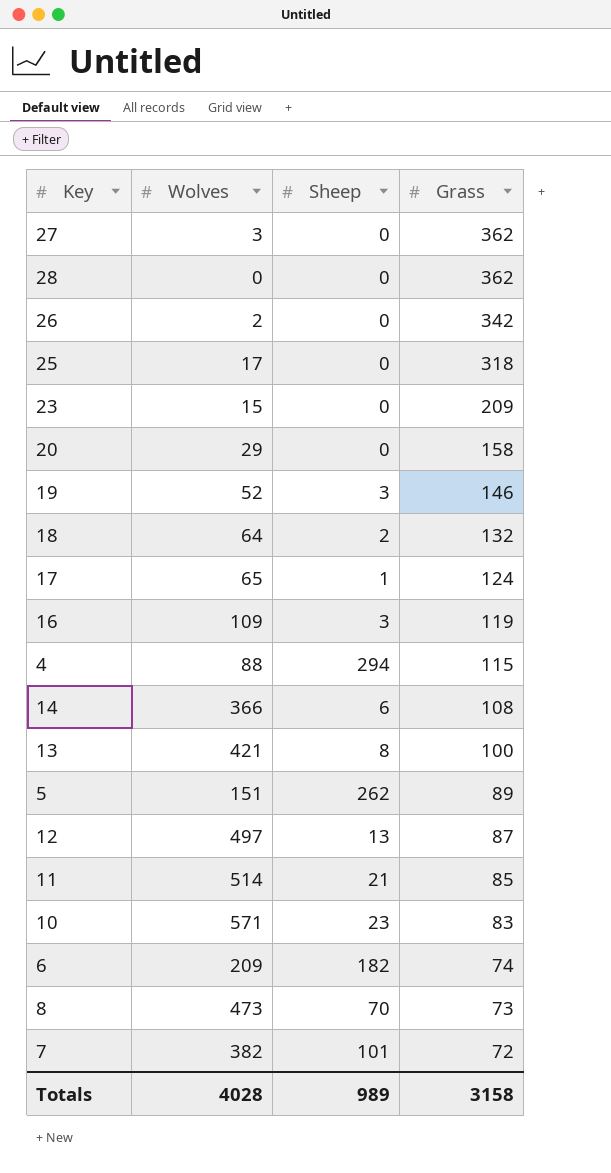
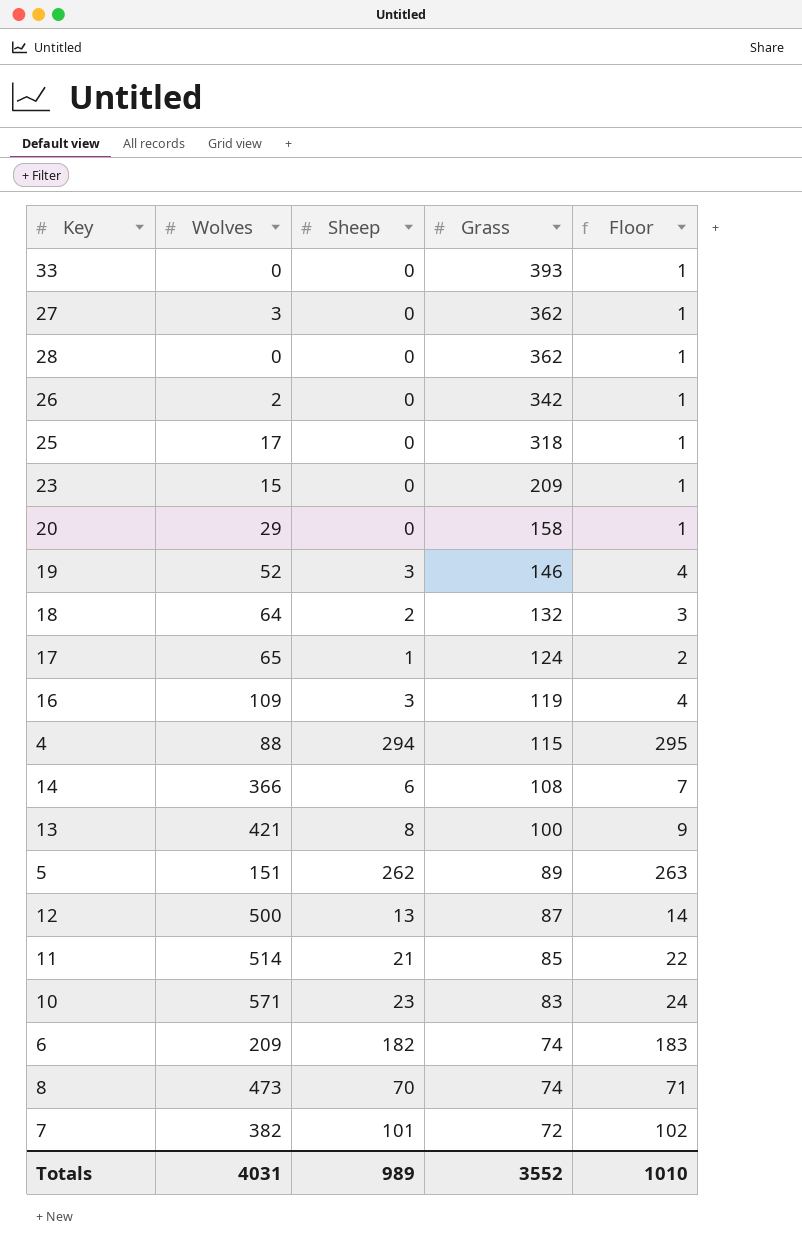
column Floor | formula: none -> [Sheep] + 1
row 33: none -> 0 | 0 | 393 | 1
12 | Wolves: 497 -> 500
8 | Grass: 73 -> 74
Totals | Wolves: 4028 -> 4031
Totals | Grass: 3158 -> 3552

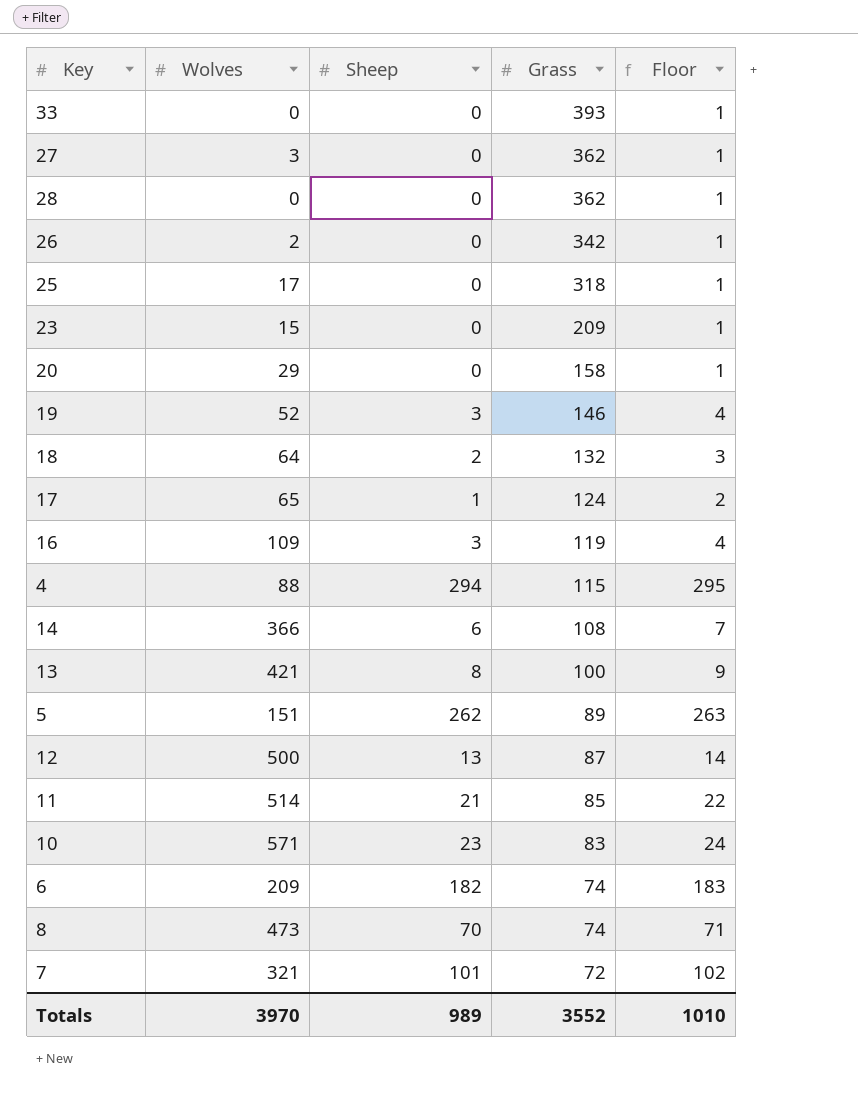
7 | Wolves: 382 -> 321
Totals | Wolves: 4031 -> 3970

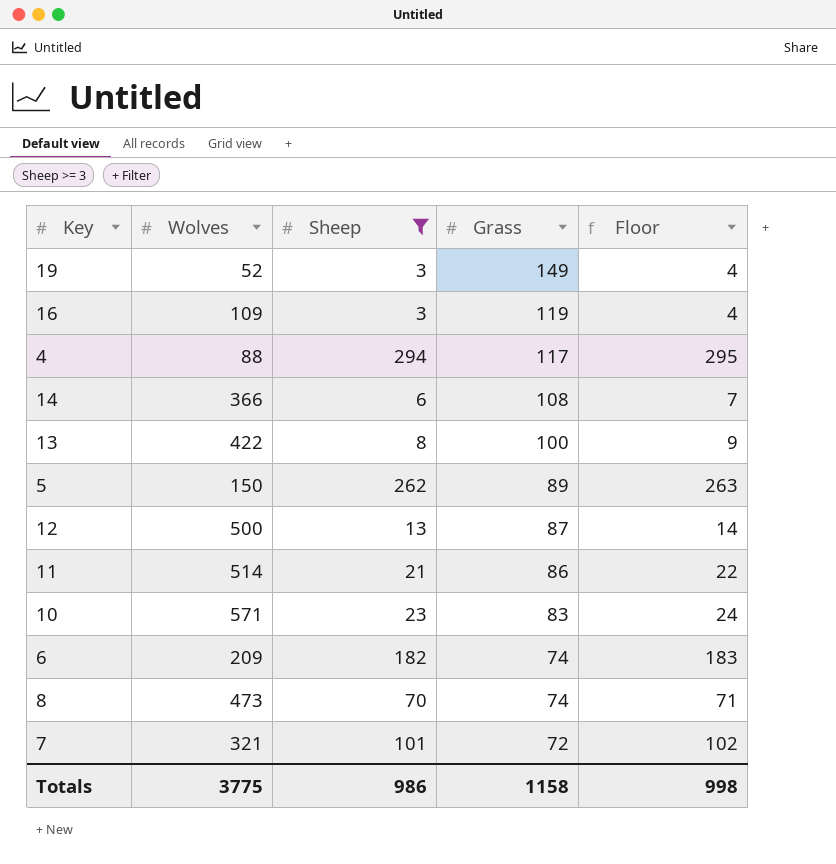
filter: none -> Sheep >= 3
19 | Grass: 146 -> 149
4 | Grass: 115 -> 117
13 | Wolves: 421 -> 422
5 | Wolves: 151 -> 150
11 | Grass: 85 -> 86
Totals | Wolves: 3970 -> 3775
Totals | Sheep: 989 -> 986
Totals | Grass: 3552 -> 1158
Totals | Floor: 1010 -> 998

